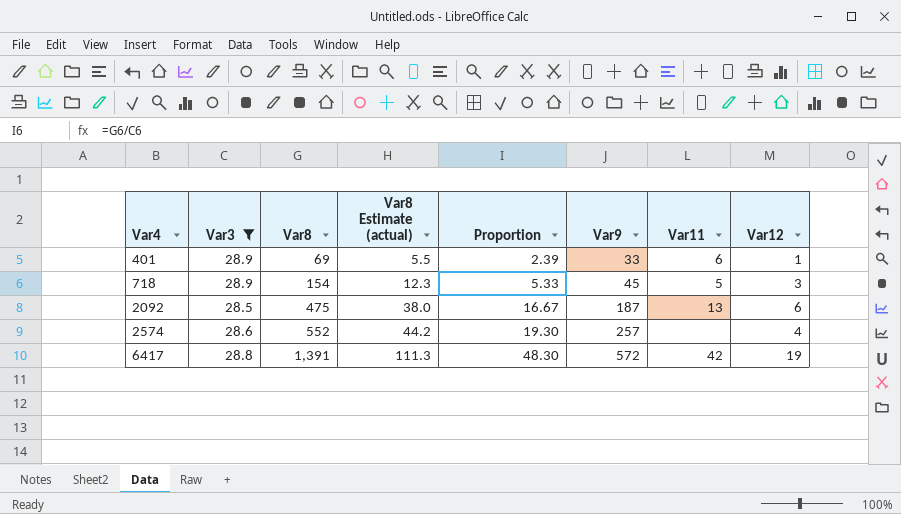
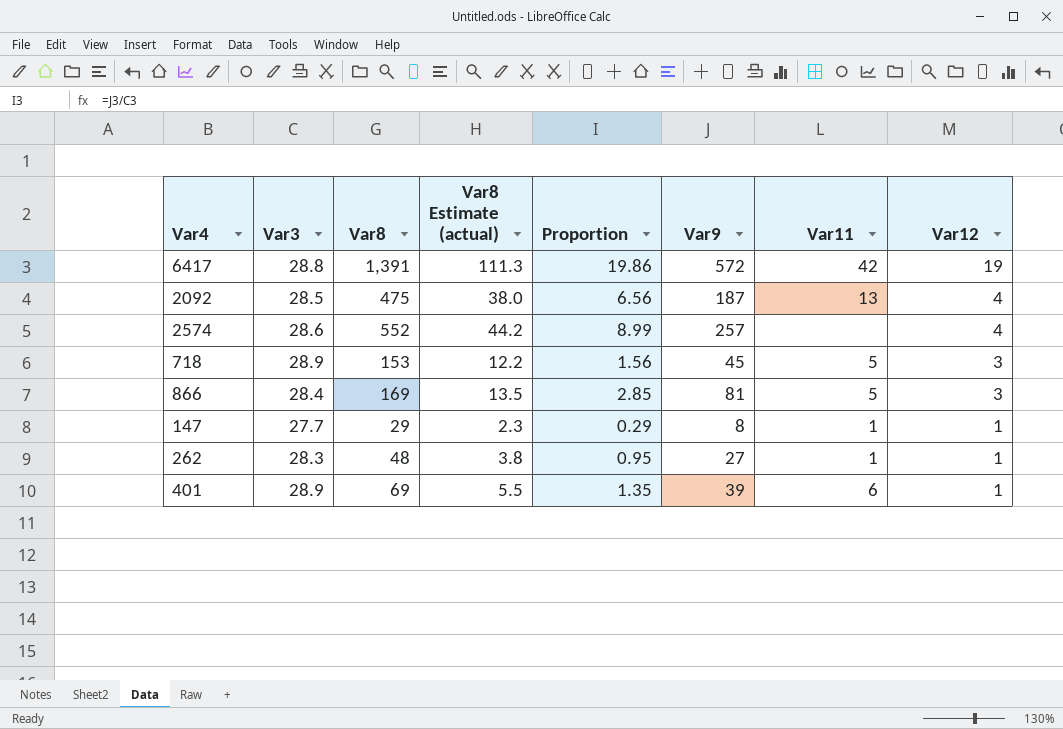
filter: Var3 >= 28.5 -> none
row order: Var4 ascending -> Var12 descending
column Proportion | formula: [Var8] / [Var3] -> [Var9] / [Var3]
2092 | Var12: 6 -> 4
718 | Var8: 154 -> 153
718 | Var8 Estimate (actual): 12.3 -> 12.2
401 | Var9: 33 -> 39

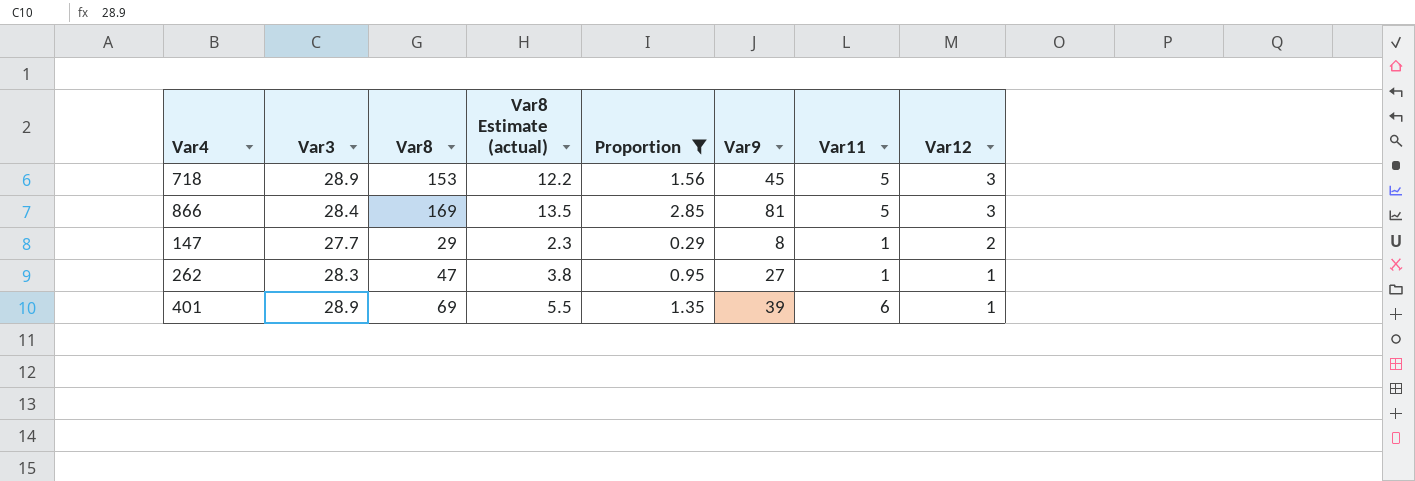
filter: none -> Proportion <= 2.85
147 | Var12: 1 -> 2
262 | Var8: 48 -> 47

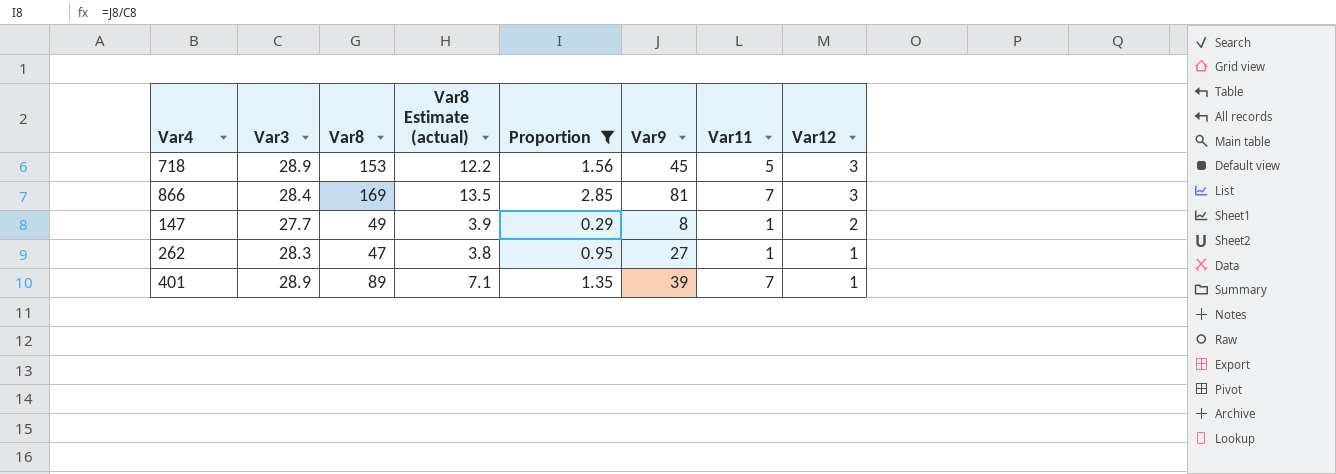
866 | Var11: 5 -> 7
147 | Var8: 29 -> 49
147 | Var8 Estimate (actual): 2.3 -> 3.9
401 | Var8: 69 -> 89
401 | Var8 Estimate (actual): 5.5 -> 7.1
401 | Var11: 6 -> 7

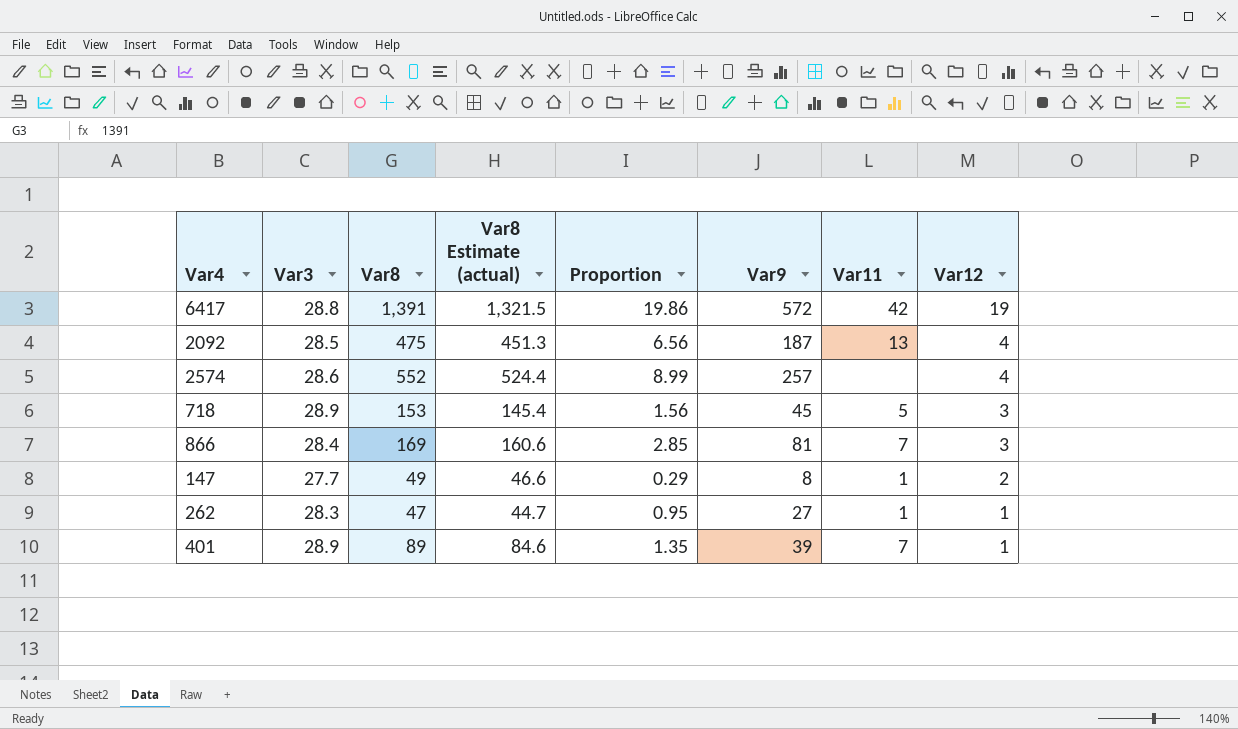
filter: Proportion <= 2.85 -> none
column Var8 Estimate (actual) | formula: [Var8] * 0.08 -> [Var8] * 0.95

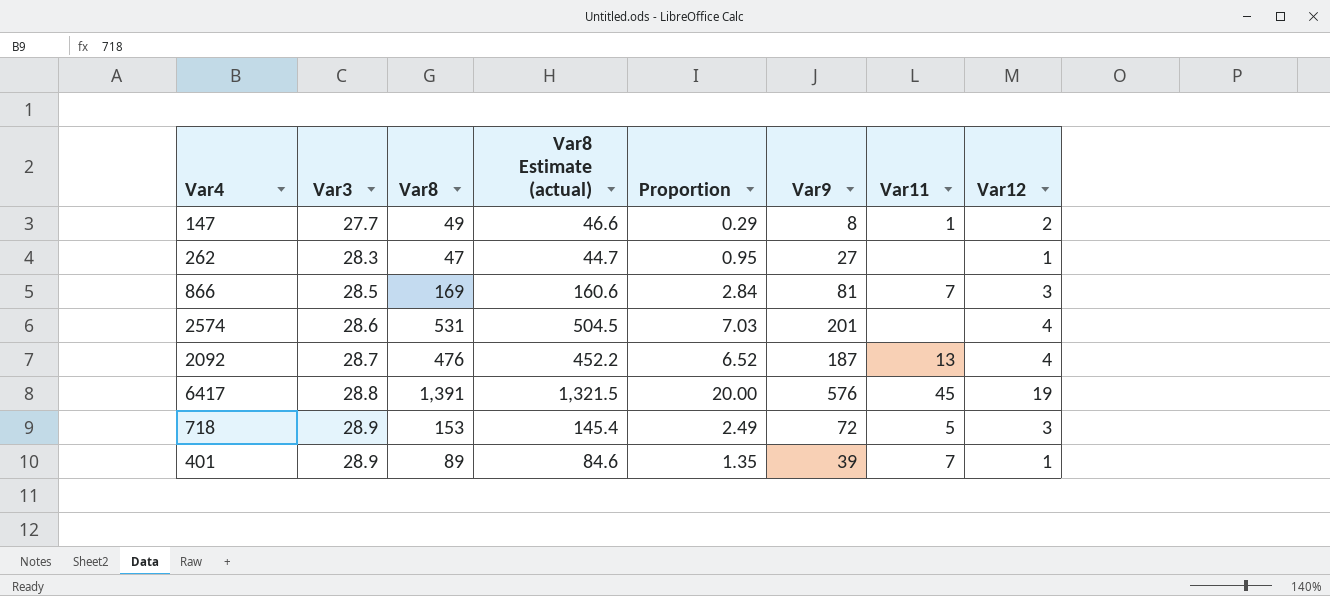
row order: Var12 descending -> Var3 ascending
262 | Var11: 1 -> none
866 | Var3: 28.4 -> 28.5
866 | Proportion: 2.85 -> 2.84
2574 | Var8: 552 -> 531
2574 | Var8 Estimate (actual): 524.4 -> 504.5
2574 | Proportion: 8.99 -> 7.03
2574 | Var9: 257 -> 201
2092 | Var3: 28.5 -> 28.7
2092 | Var8: 475 -> 476
2092 | Var8 Estimate (actual): 451.3 -> 452.2
2092 | Proportion: 6.56 -> 6.52
6417 | Proportion: 19.86 -> 20.00
6417 | Var9: 572 -> 576
6417 | Var11: 42 -> 45
718 | Proportion: 1.56 -> 2.49
718 | Var9: 45 -> 72

